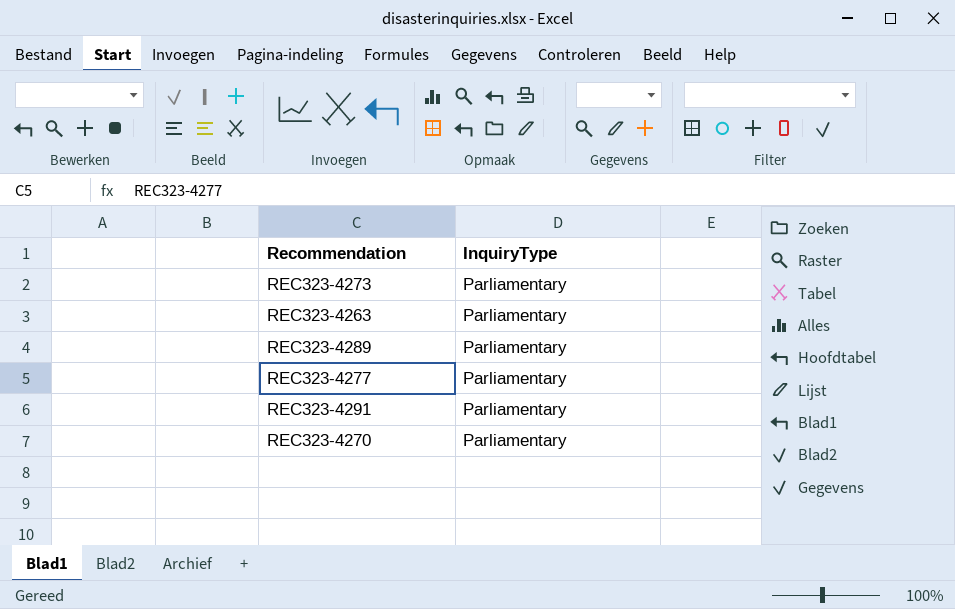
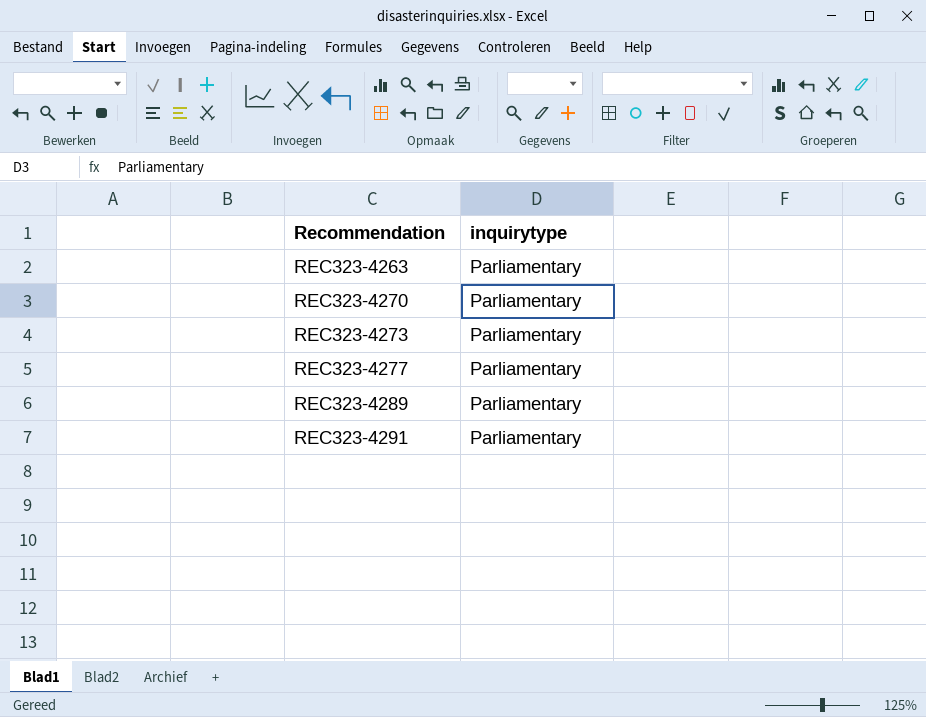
row order: none -> Recommendation ascending
column name: InquiryType -> inquirytype

